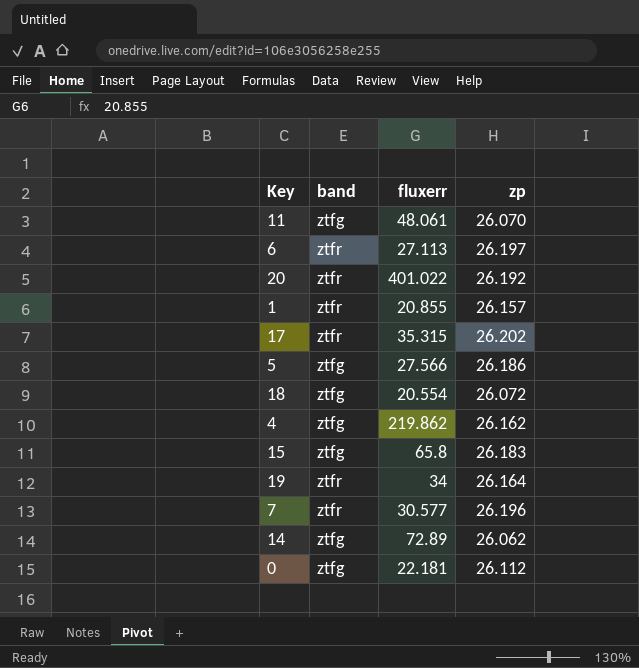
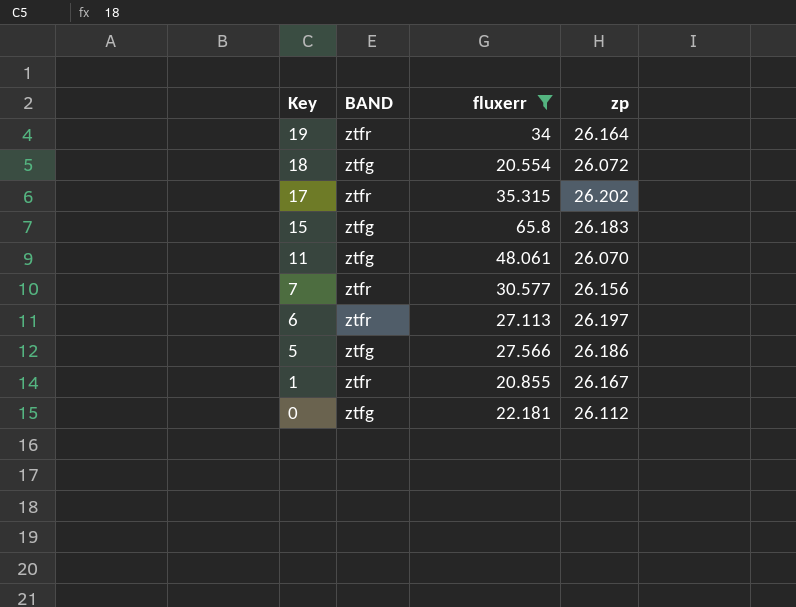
filter: none -> fluxerr <= 65.8
row order: none -> Key descending
column name: band -> BAND
7 | zp: 26.196 -> 26.156
1 | zp: 26.157 -> 26.167

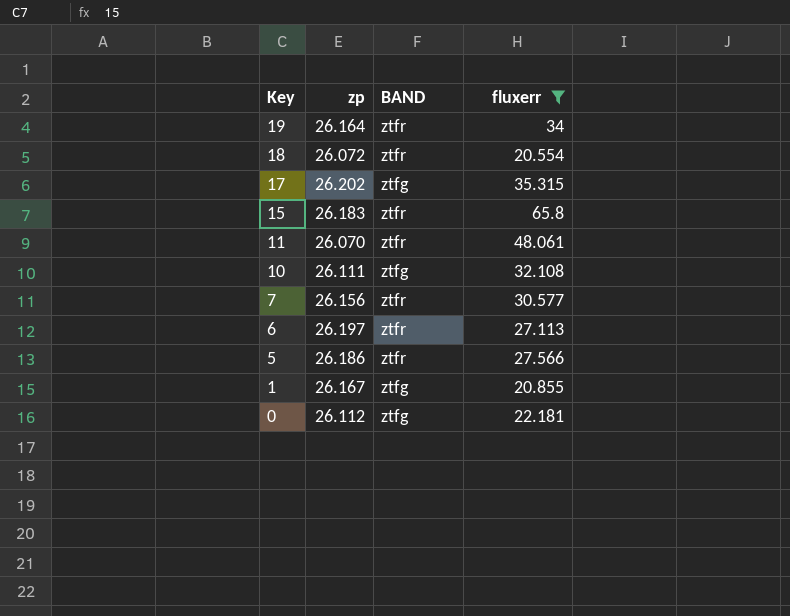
column zp | position: 4 -> 2
18 | BAND: ztfg -> ztfr
17 | BAND: ztfr -> ztfg
15 | BAND: ztfg -> ztfr
11 | BAND: ztfg -> ztfr
row 10: none -> 26.111 | ztfg | 32.108
5 | BAND: ztfg -> ztfr
1 | BAND: ztfr -> ztfg

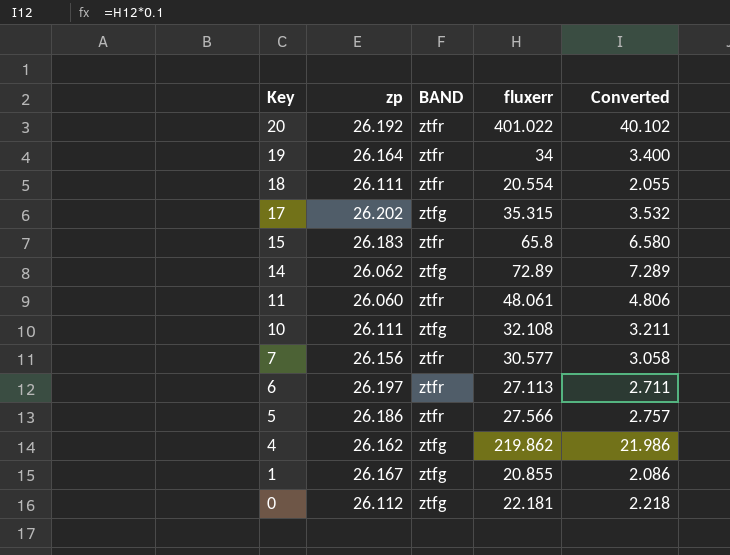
filter: fluxerr <= 65.8 -> none
column Converted | formula: none -> [fluxerr] * 0.1
18 | zp: 26.072 -> 26.111
11 | zp: 26.070 -> 26.060

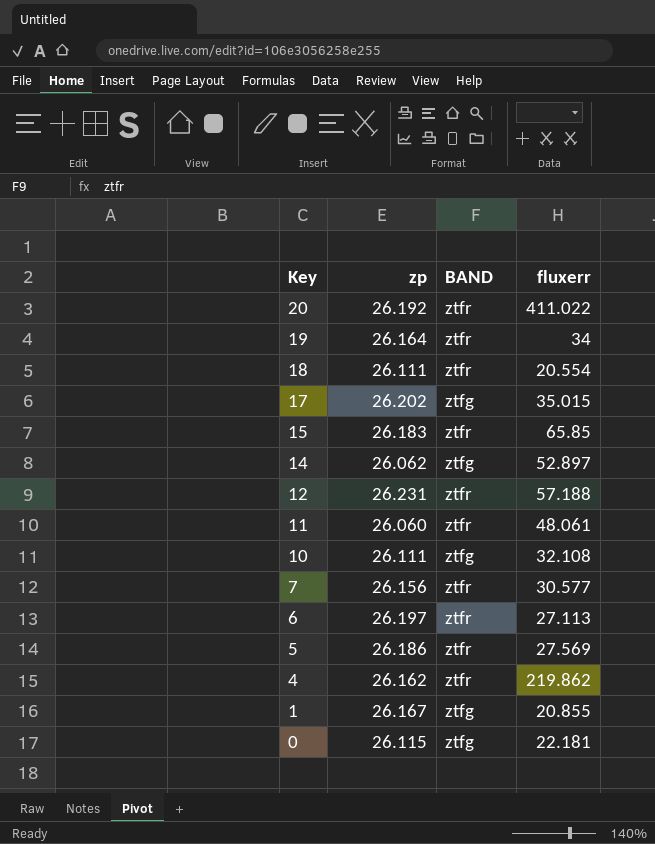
column Converted | formula: [fluxerr] * 0.1 -> none
20 | fluxerr: 401.022 -> 411.022
17 | fluxerr: 35.315 -> 35.015
15 | fluxerr: 65.8 -> 65.85
14 | fluxerr: 72.89 -> 52.897
row 12: none -> 26.231 | ztfr | 57.188
5 | fluxerr: 27.566 -> 27.569
4 | BAND: ztfg -> ztfr
0 | zp: 26.112 -> 26.115

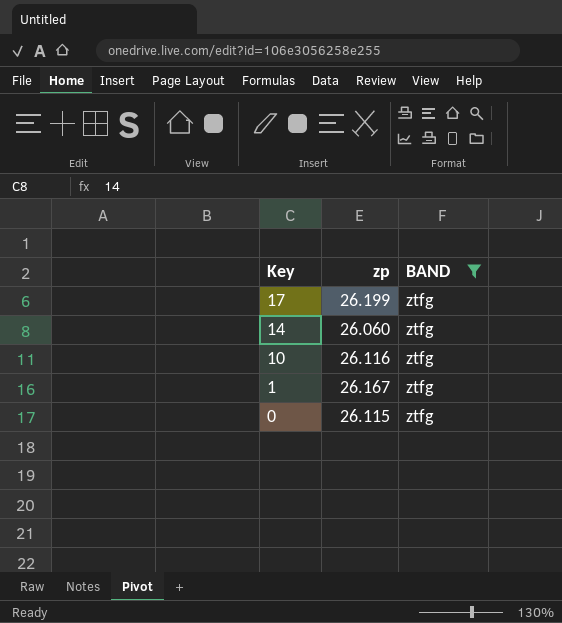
filter: none -> BAND = ztfg
column fluxerr | position: 4 -> none
17 | zp: 26.202 -> 26.199
14 | zp: 26.062 -> 26.060
10 | zp: 26.111 -> 26.116

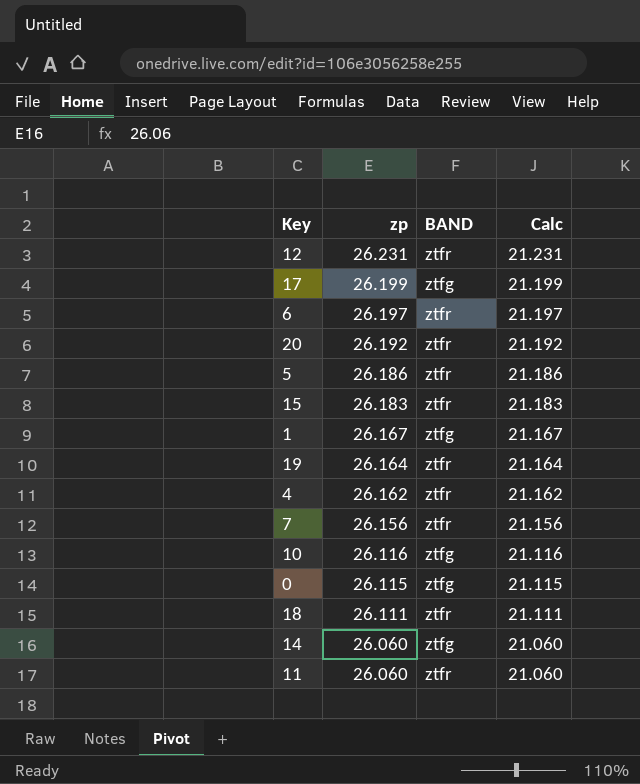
filter: BAND = ztfg -> none
row order: Key descending -> zp descending
column Calc | formula: none -> [zp] - 5

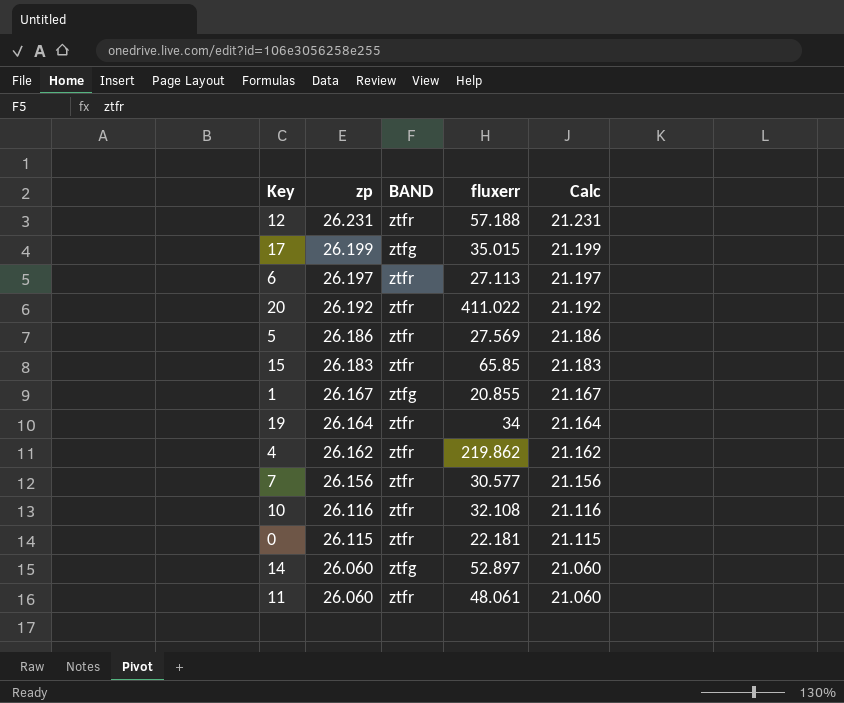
column fluxerr | position: none -> 4
row 18: 26.111 | ztfr | 21.111 -> none
10 | BAND: ztfg -> ztfr
0 | BAND: ztfg -> ztfr

